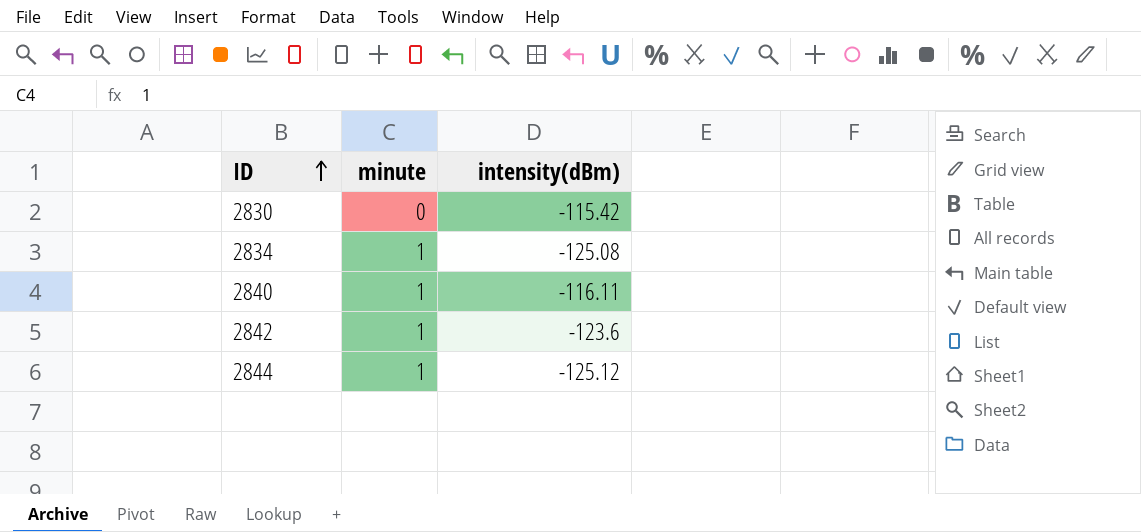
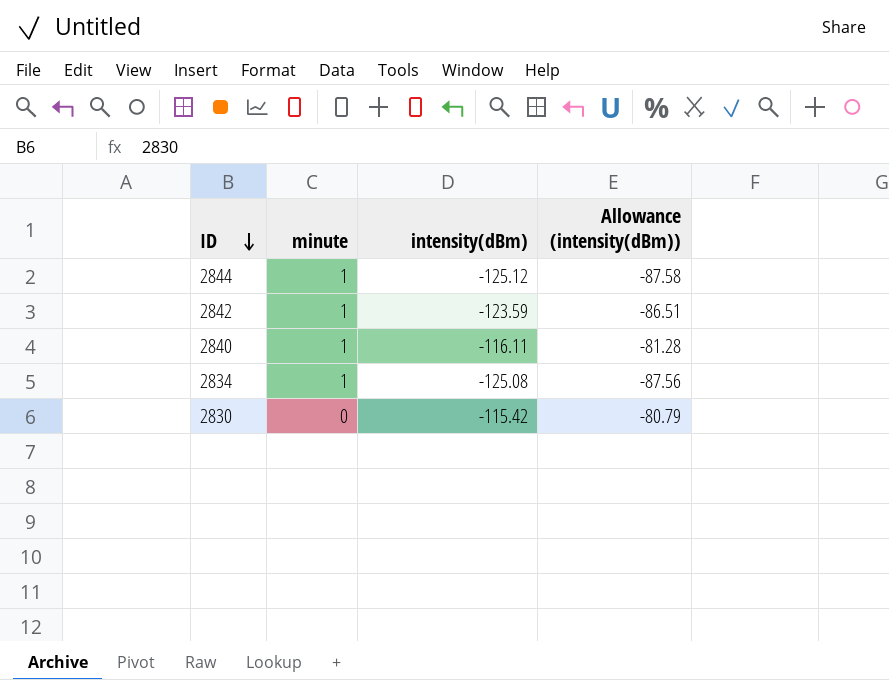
row order: ID ascending -> ID descending
column Allowance (intensity(dBm)) | formula: none -> [intensity(dBm)] * 0.7
2842 | intensity(dBm): -123.6 -> -123.59

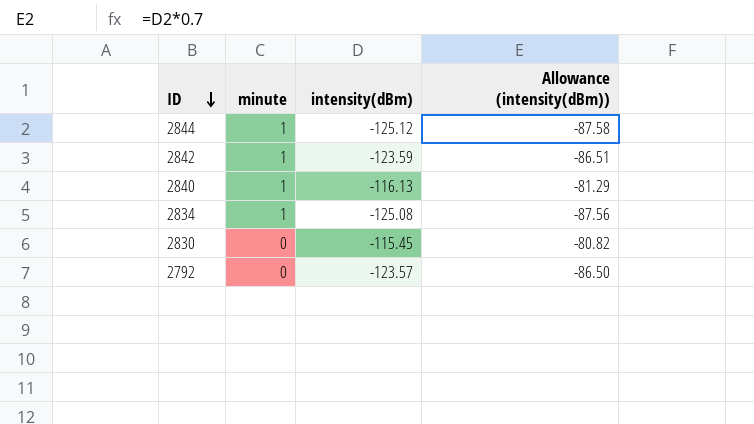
2840 | intensity(dBm): -116.11 -> -116.13
2840 | Allowance (intensity(dBm)): -81.28 -> -81.29
2830 | intensity(dBm): -115.42 -> -115.45
2830 | Allowance (intensity(dBm)): -80.79 -> -80.82
row 2792: none -> 0 | -123.57 | -86.50

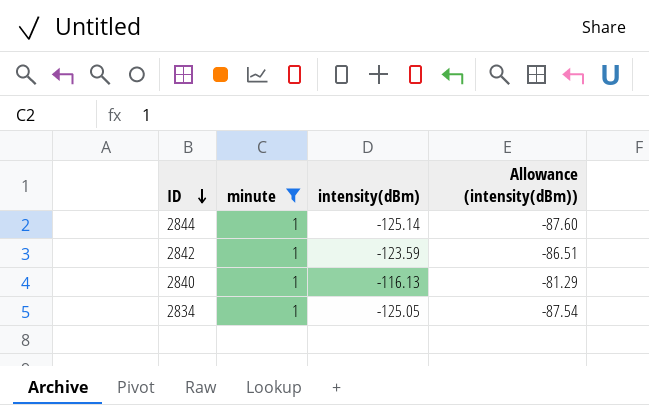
filter: none -> minute = 1
2844 | intensity(dBm): -125.12 -> -125.14
2844 | Allowance (intensity(dBm)): -87.58 -> -87.60
2834 | intensity(dBm): -125.08 -> -125.05
2834 | Allowance (intensity(dBm)): -87.56 -> -87.54

